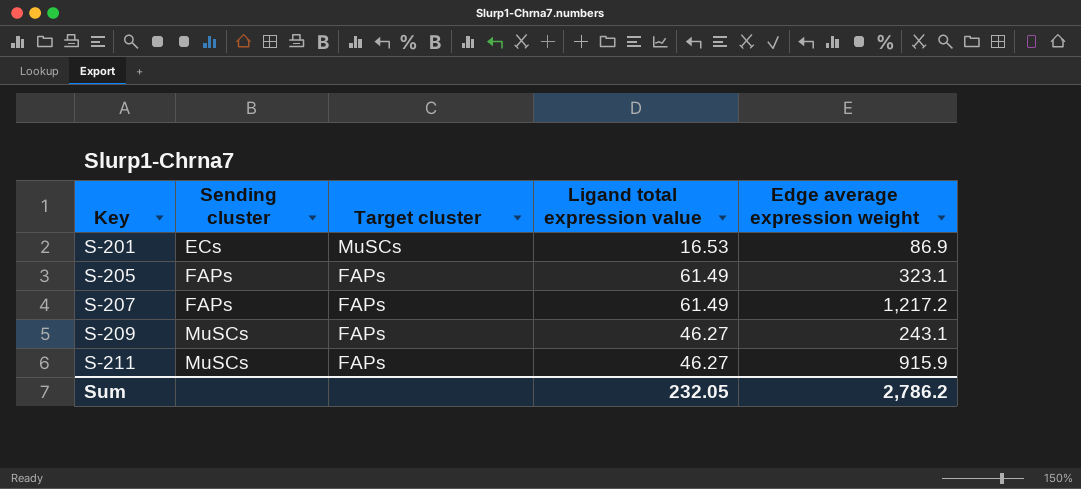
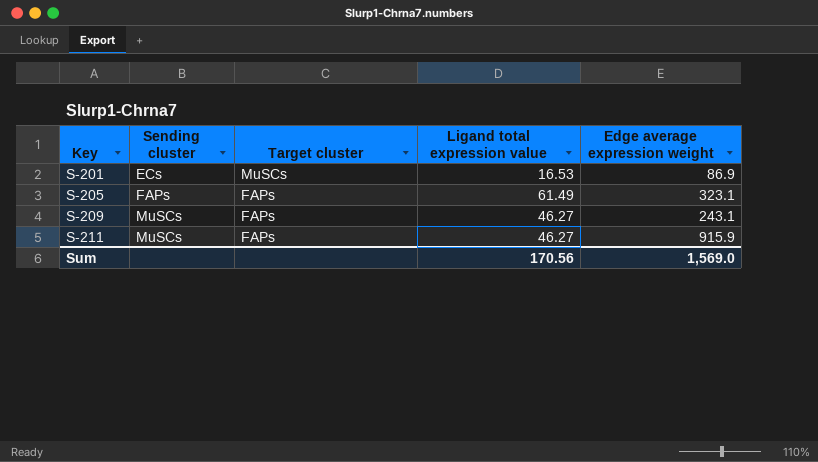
row S-207: FAPs | FAPs | 61.49 | 1,217.2 -> none
Sum | Ligand total expression value: 232.05 -> 170.56
Sum | Edge average expression weight: 2,786.2 -> 1,569.0

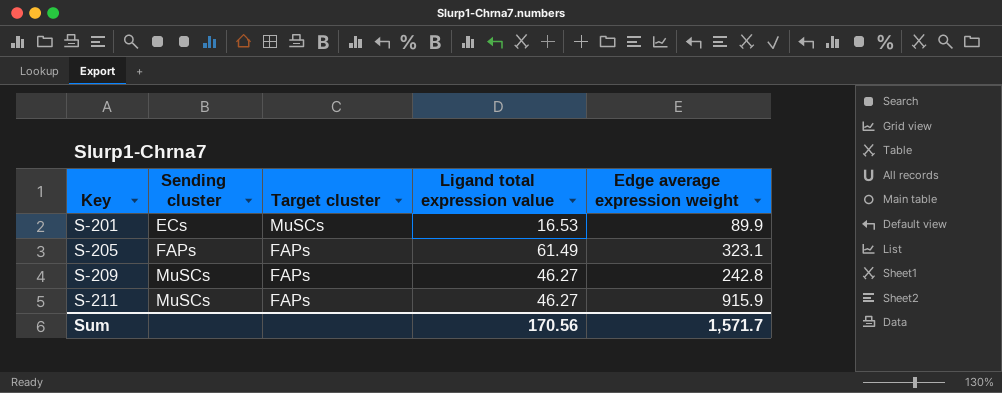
S-201 | Edge average expression weight: 86.9 -> 89.9
S-209 | Edge average expression weight: 243.1 -> 242.8
Sum | Edge average expression weight: 1,569.0 -> 1,571.7

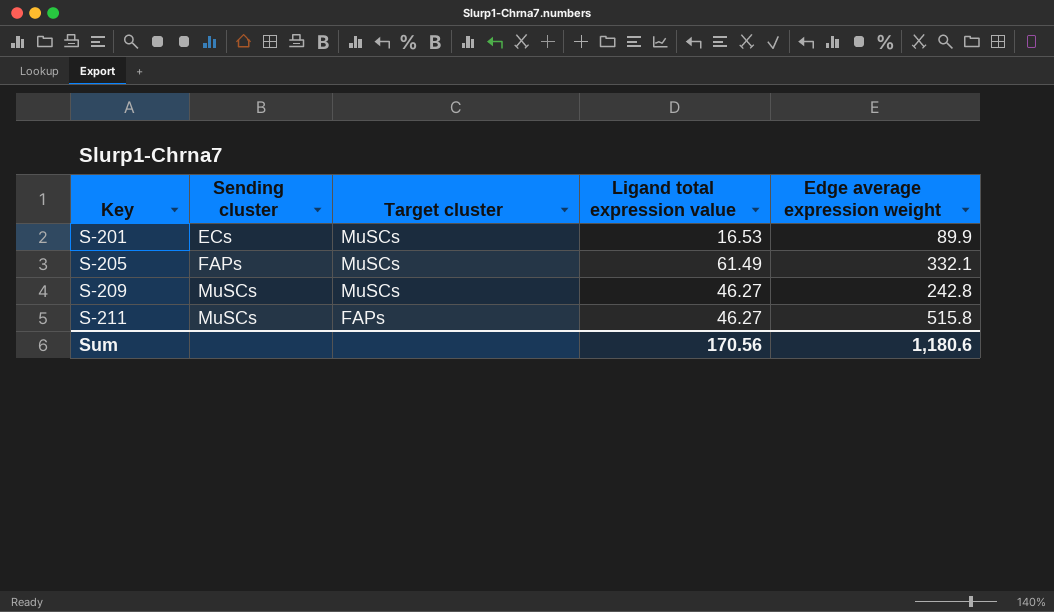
S-205 | Target cluster: FAPs -> MuSCs
S-205 | Edge average expression weight: 323.1 -> 332.1
S-209 | Target cluster: FAPs -> MuSCs
S-211 | Edge average expression weight: 915.9 -> 515.8
Sum | Edge average expression weight: 1,571.7 -> 1,180.6

